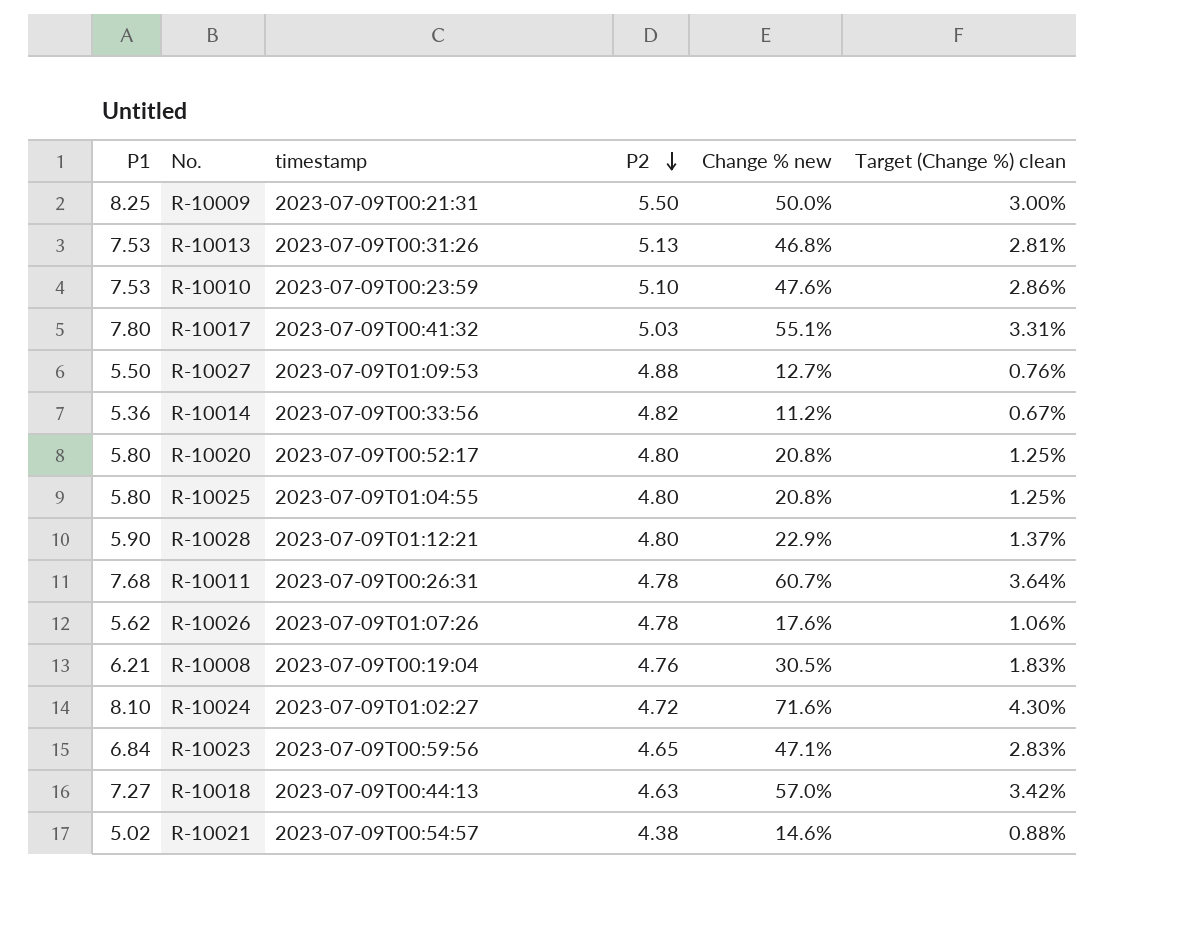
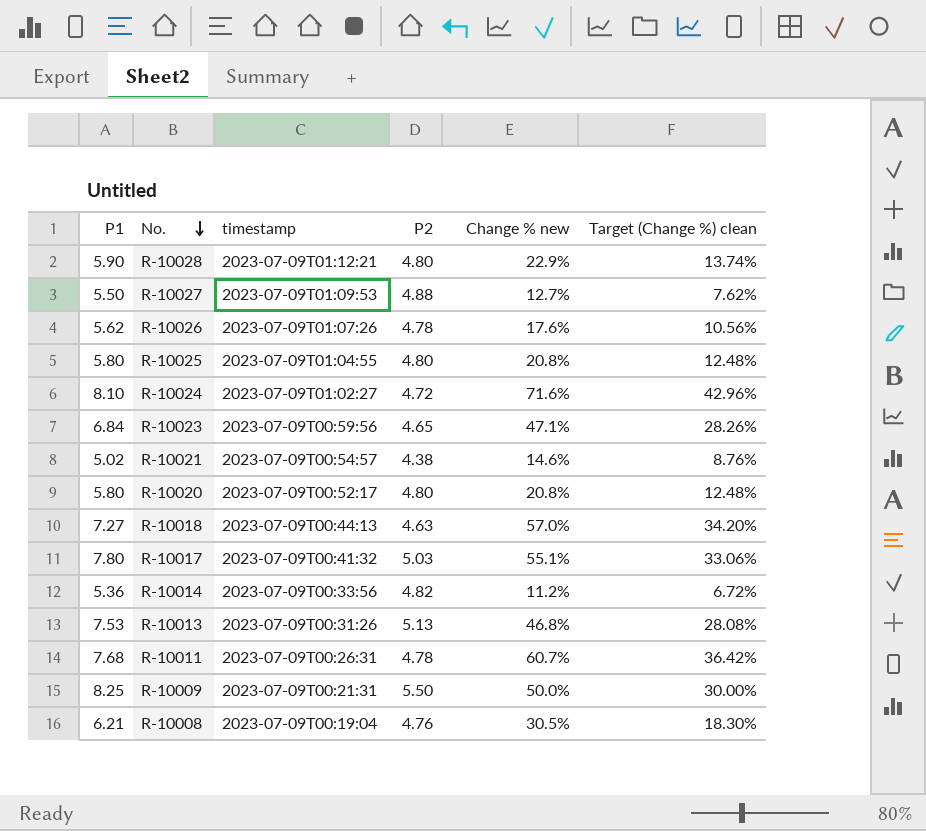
row order: P2 descending -> No. descending
column Target (Change %) clean | formula: [Change % new] * 0.06 -> [Change % new] * 0.6
row R-10010: 7.53 | 2023-07-09T00:23:59 | 5.10 | 47.6% | 2.86% -> none

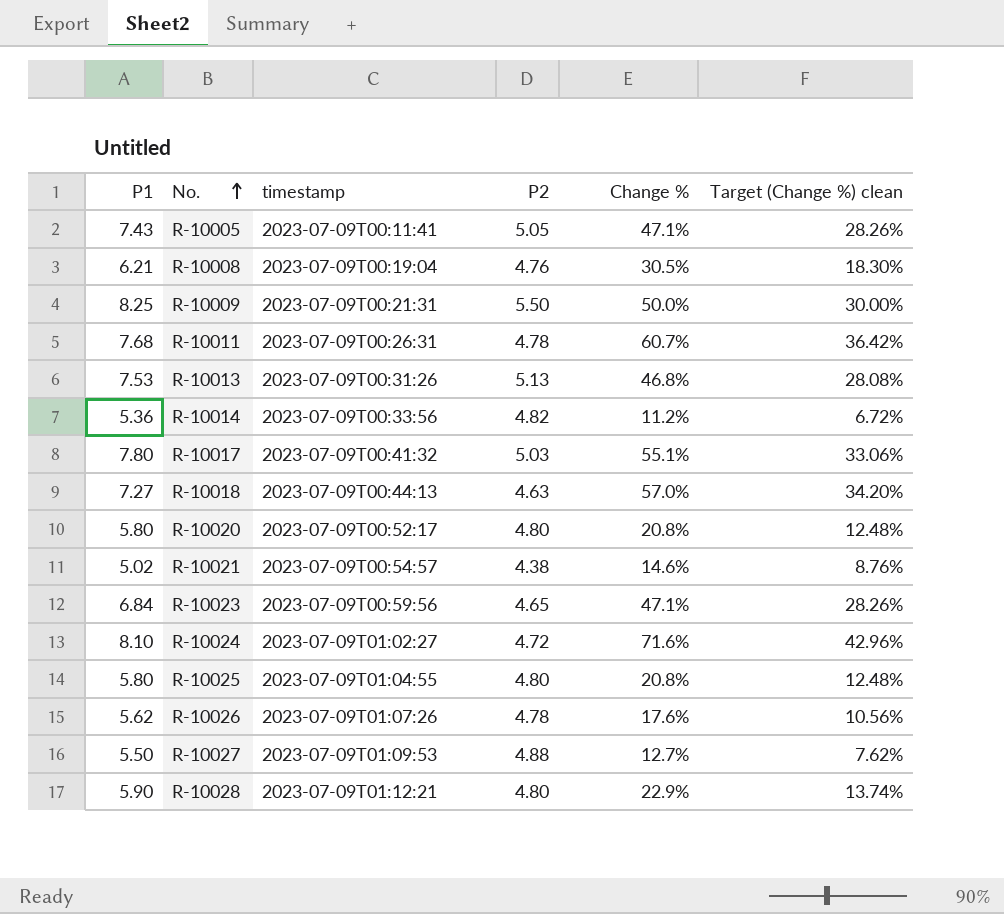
row order: No. descending -> No. ascending
column name: Change % new -> Change %
row R-10005: none -> 7.43 | 2023-07-09T00:11:41 | 5.05 | 47.1% | 28.26%

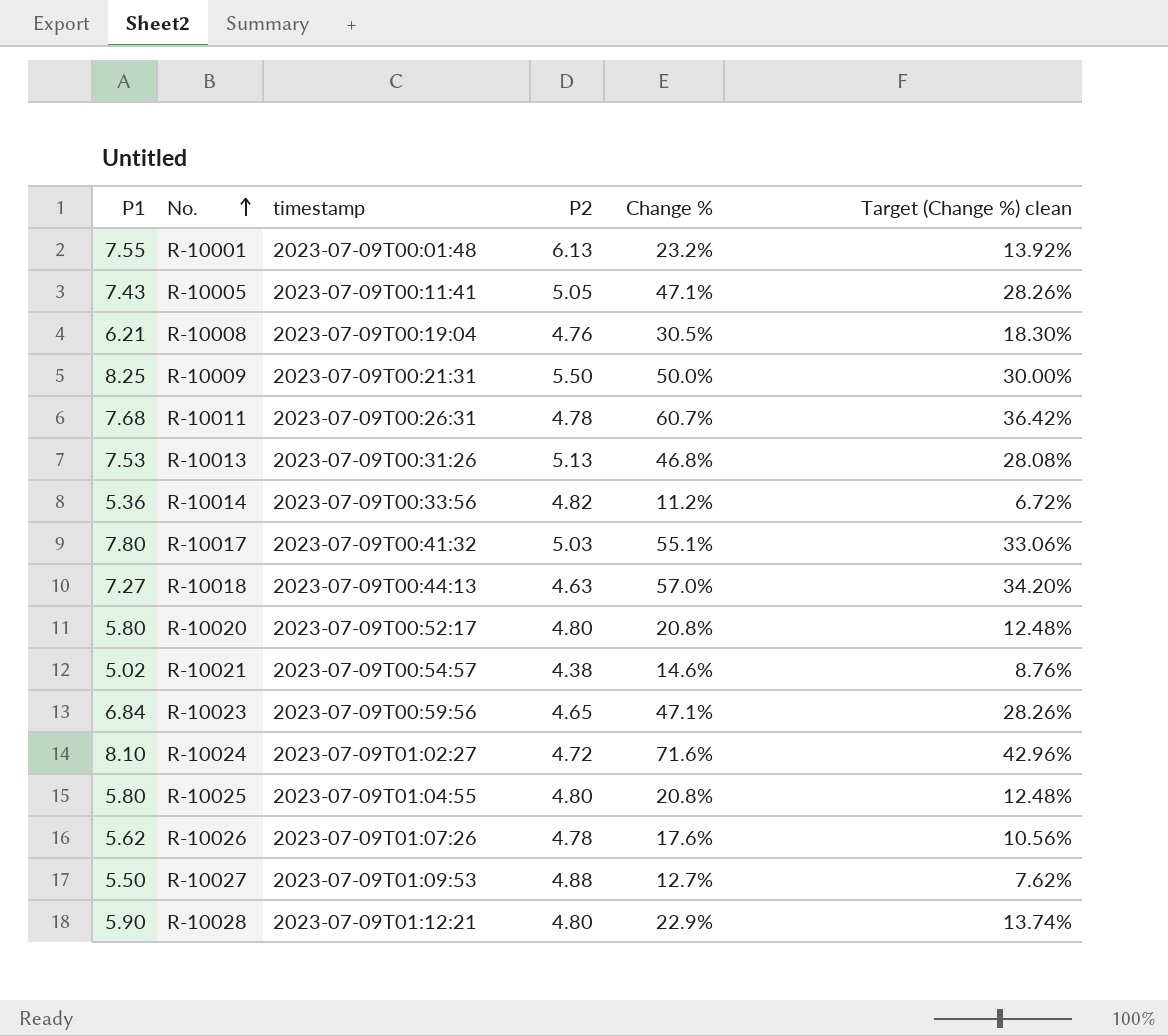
row R-10001: none -> 7.55 | 2023-07-09T00:01:48 | 6.13 | 23.2% | 13.92%

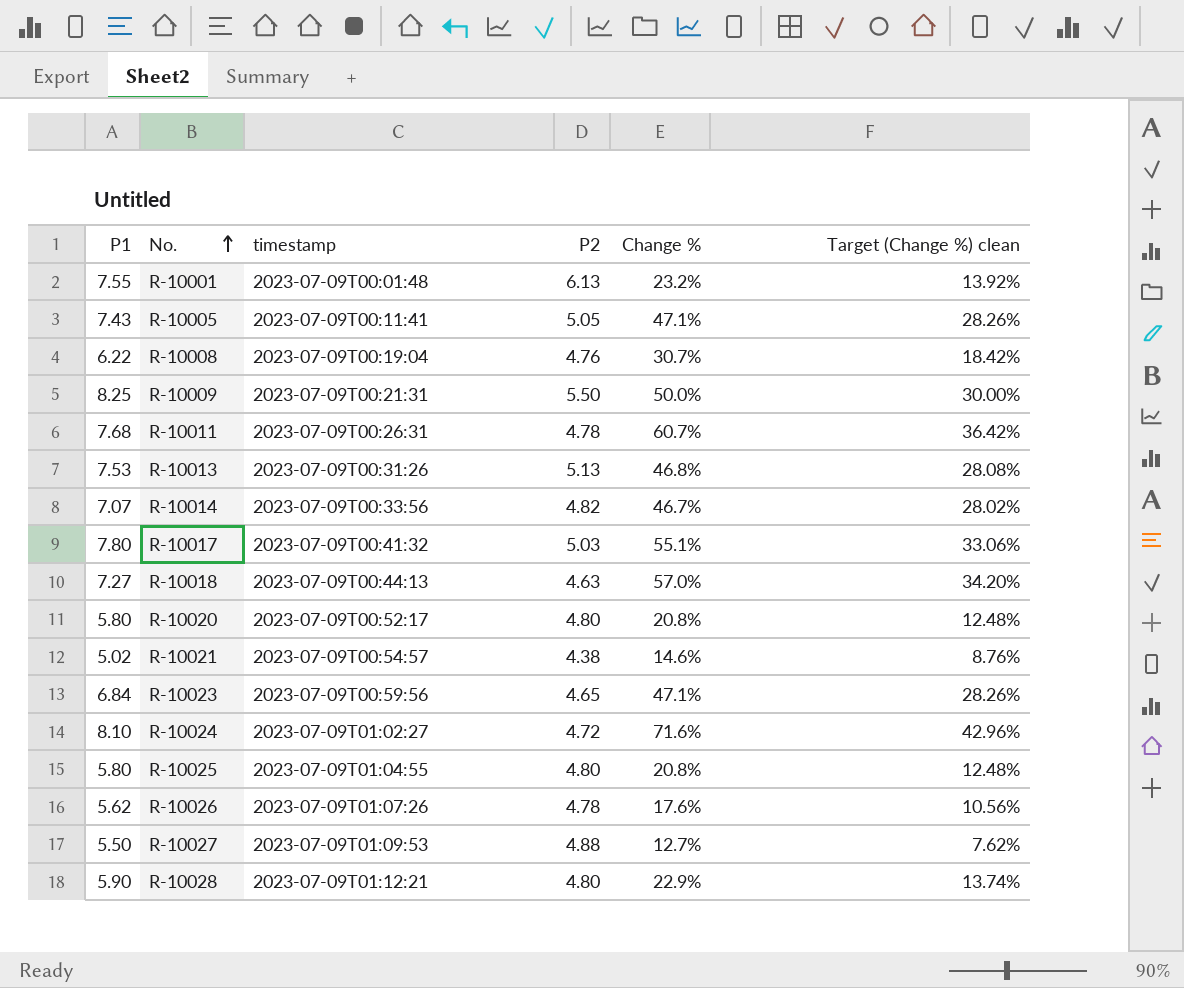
R-10008 | P1: 6.21 -> 6.22
R-10008 | Change %: 30.5% -> 30.7%
R-10008 | Target (Change %) clean: 18.30% -> 18.42%
R-10014 | P1: 5.36 -> 7.07
R-10014 | Change %: 11.2% -> 46.7%
R-10014 | Target (Change %) clean: 6.72% -> 28.02%

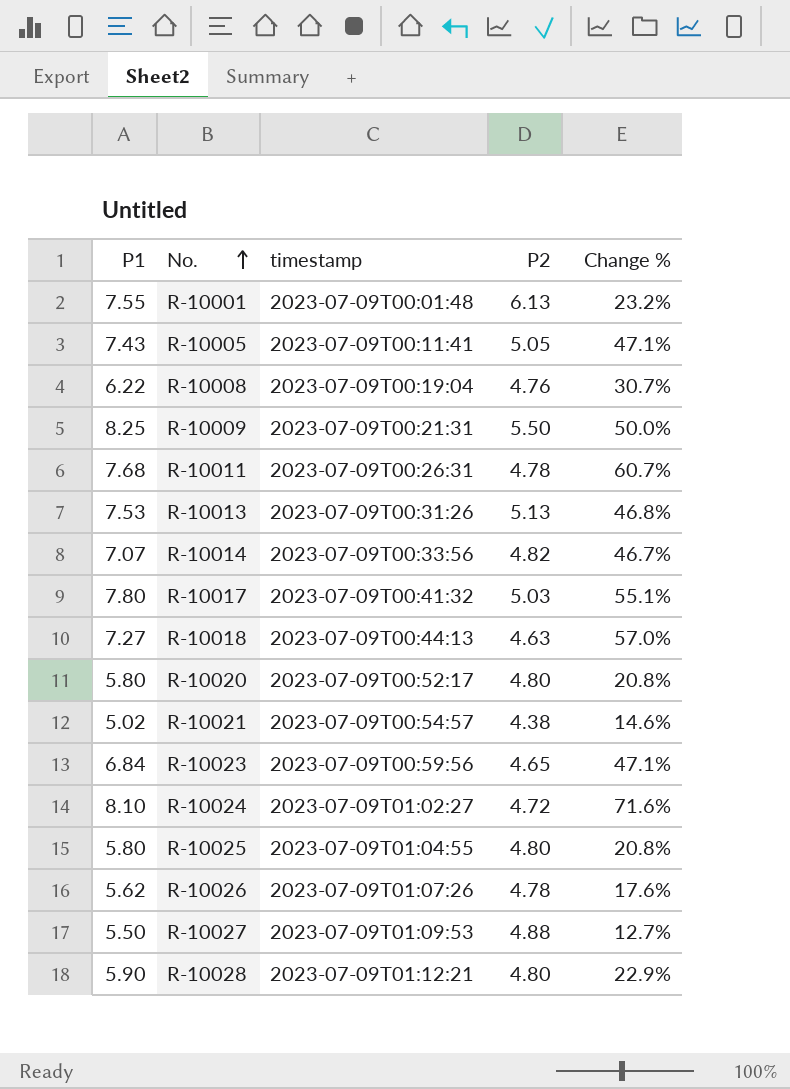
column Target (Change %) clean | formula: [Change %] * 0.6 -> none

